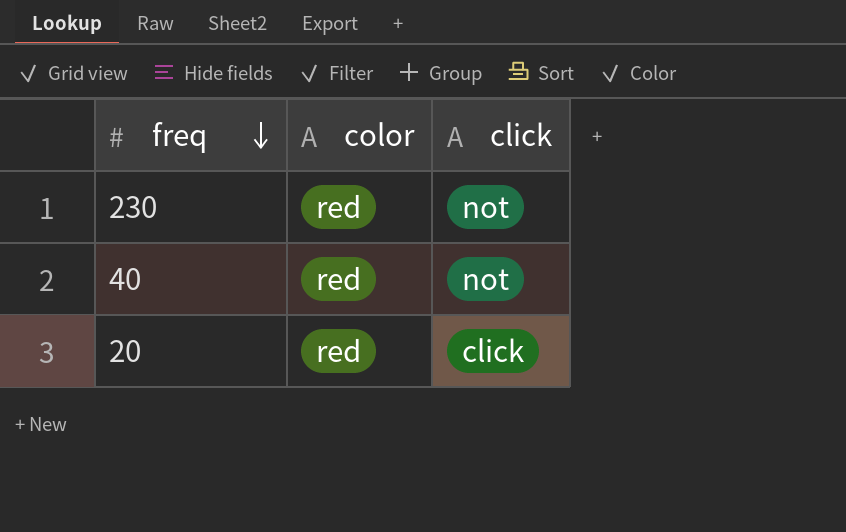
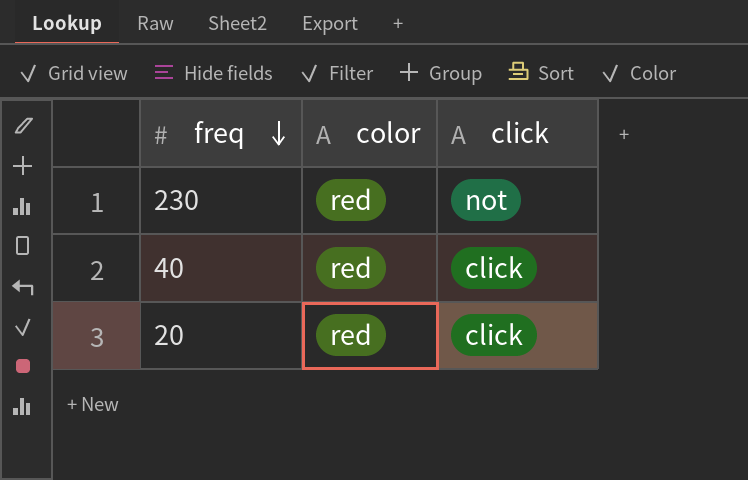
40 | click: not -> click

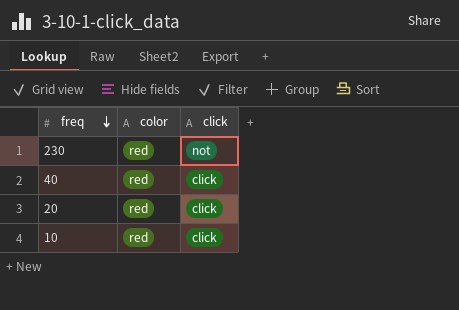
row 10: none -> red | click

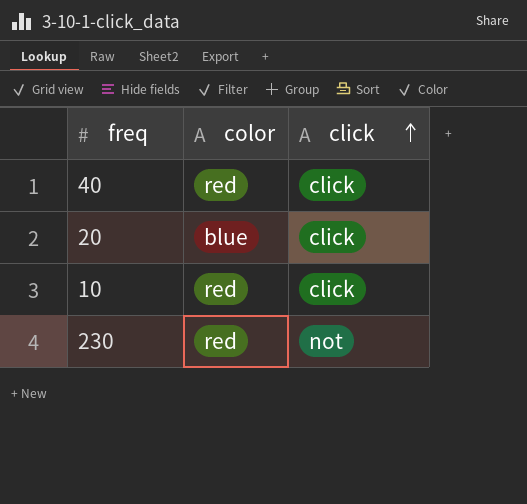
row order: freq descending -> click ascending
20 | color: red -> blue

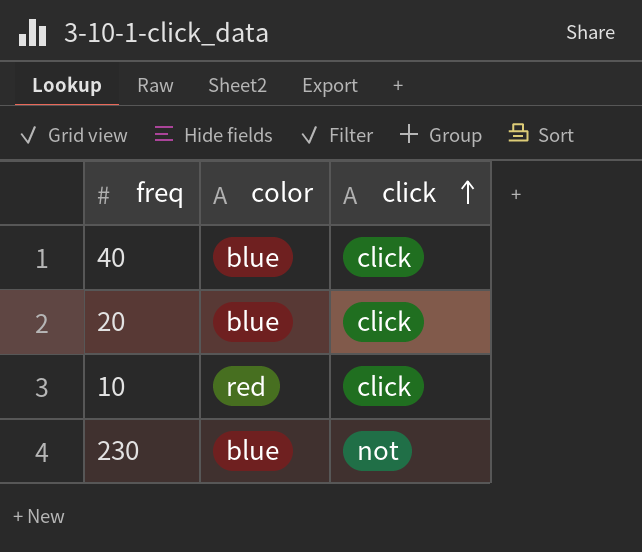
40 | color: red -> blue
230 | color: red -> blue

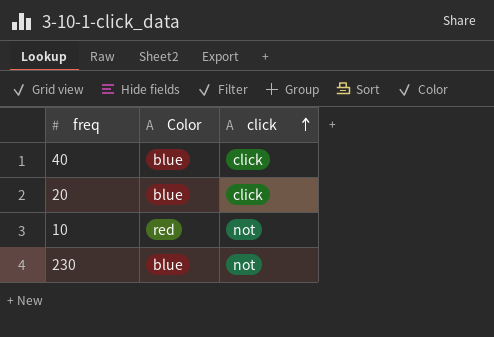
column name: color -> Color
10 | click: click -> not

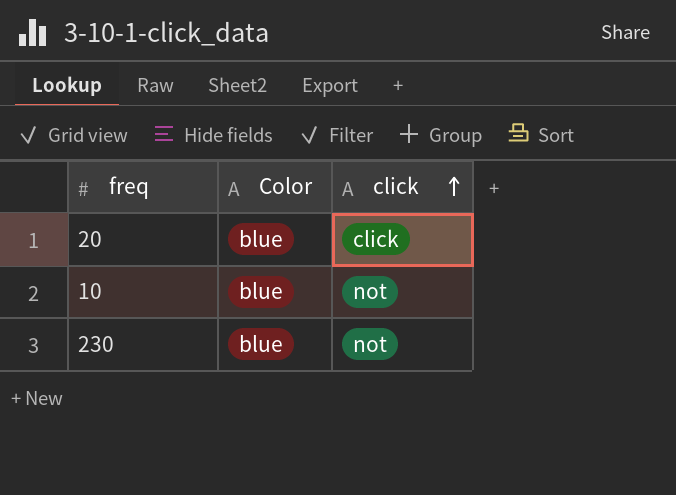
row 40: blue | click -> none
10 | Color: red -> blue

